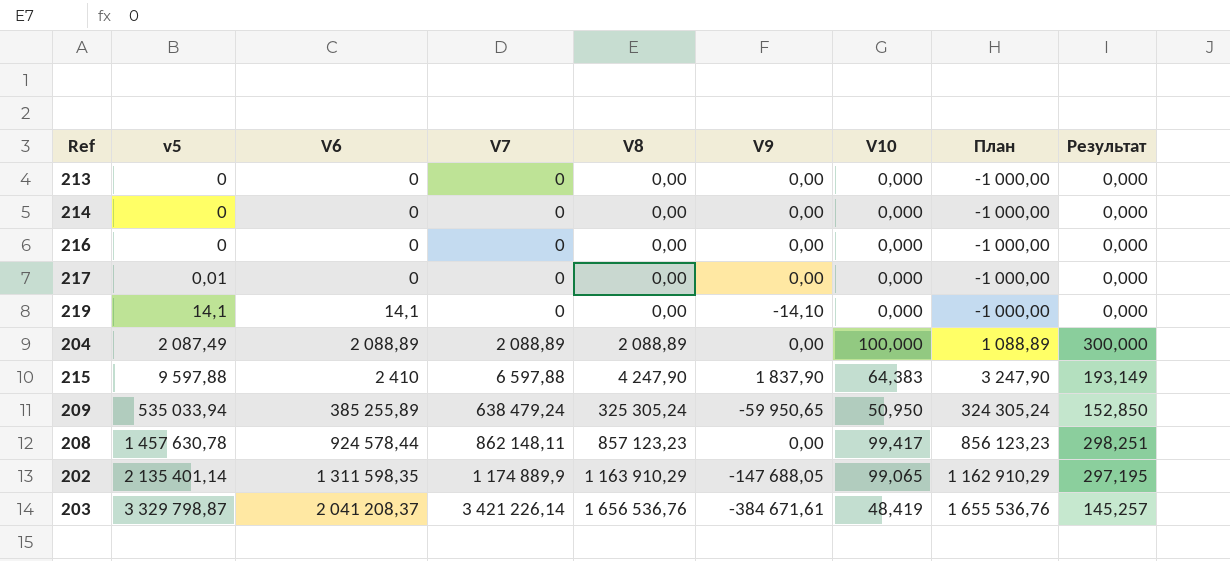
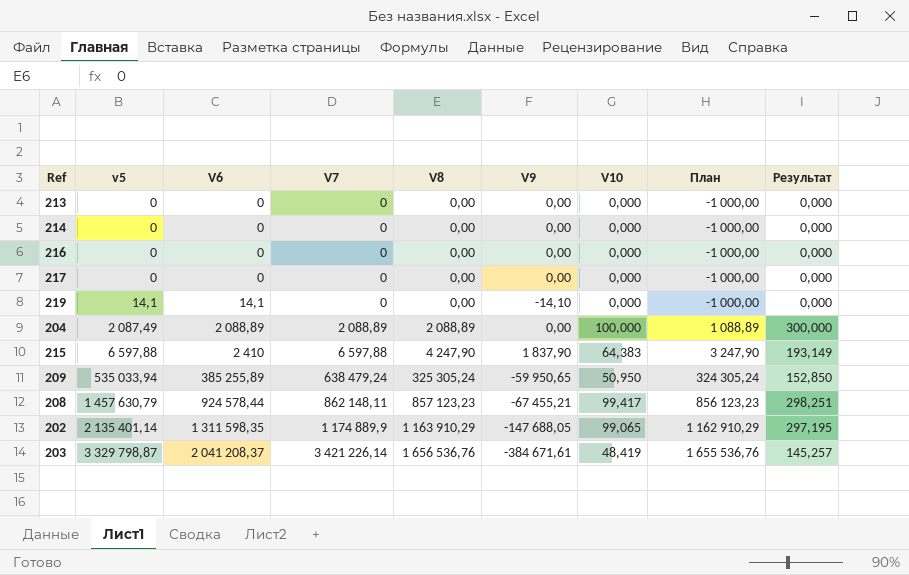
217 | v5: 0,01 -> 0
215 | v5: 9 597,88 -> 6 597,88
208 | v5: 1 457 630,78 -> 1 457 630,79
208 | V9: 0,00 -> -67 455,21

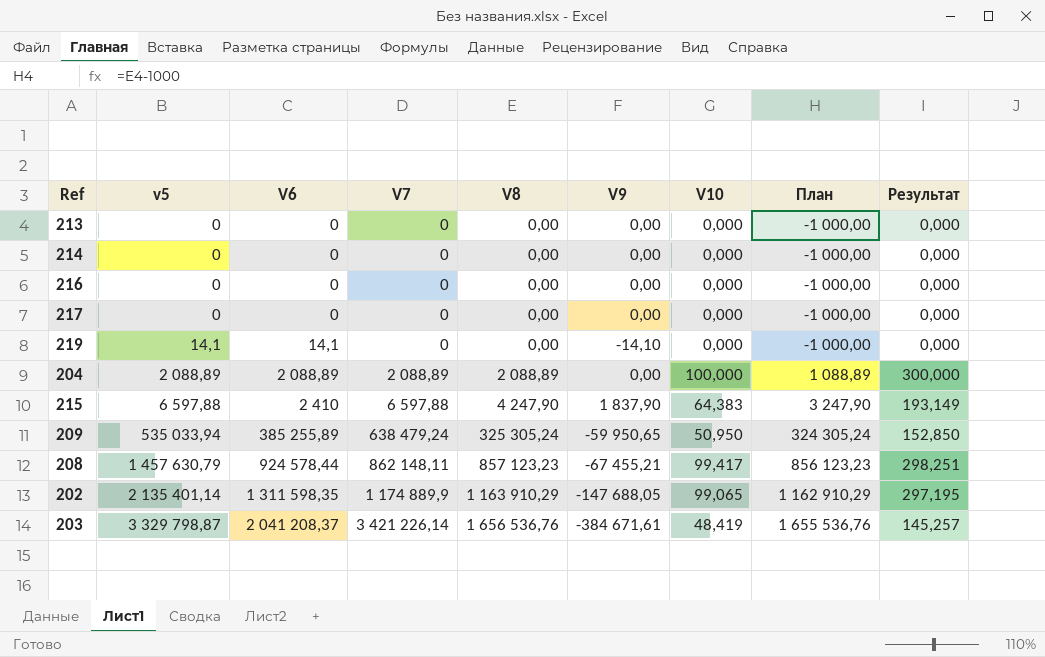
204 | v5: 2 087,49 -> 2 088,89

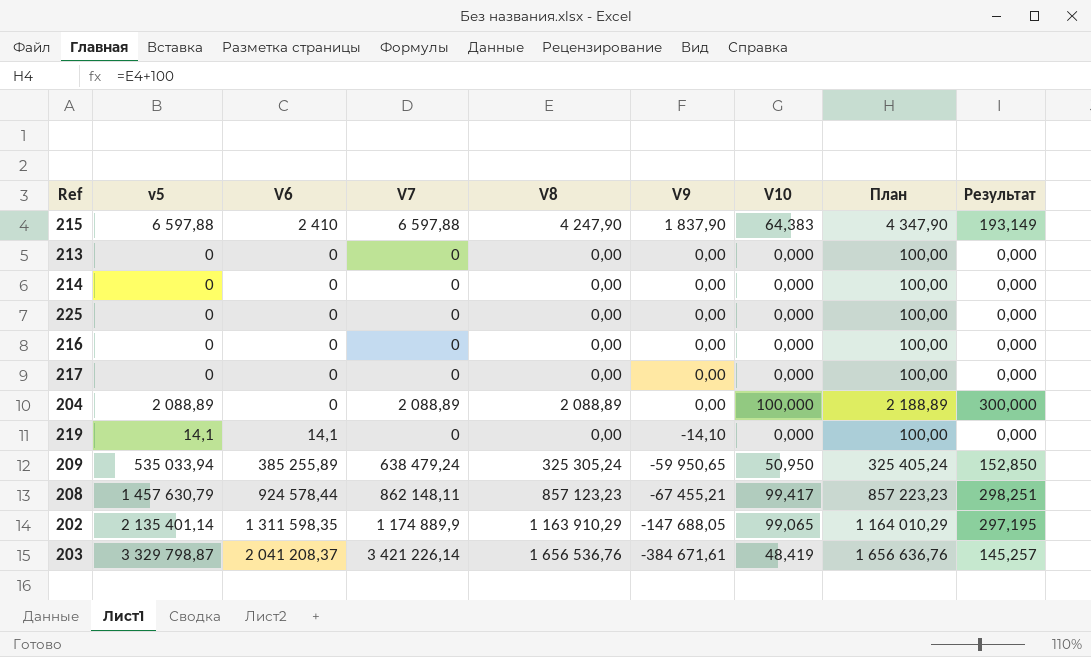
row order: v5 ascending -> V9 descending
column План | formula: [V8] - 1000 -> [V8] + 100
row 225: none -> 0 | 0 | 0 | 0,00 | 0,00 | 0,000 | 100,00 | 0,000
204 | V6: 2 088,89 -> 0

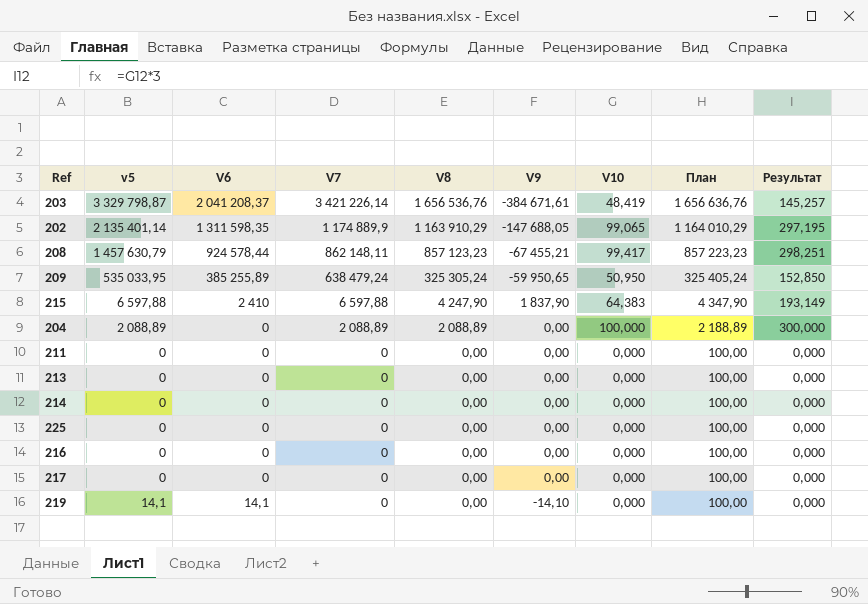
row order: V9 descending -> V7 descending
209 | v5: 535 033,94 -> 535 033,95
row 211: none -> 0 | 0 | 0 | 0,00 | 0,00 | 0,000 | 100,00 | 0,000

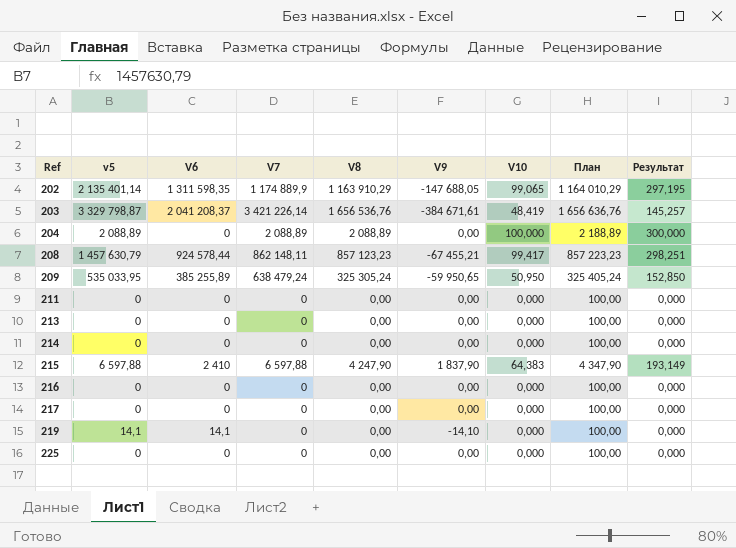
row order: V7 descending -> Ref ascending

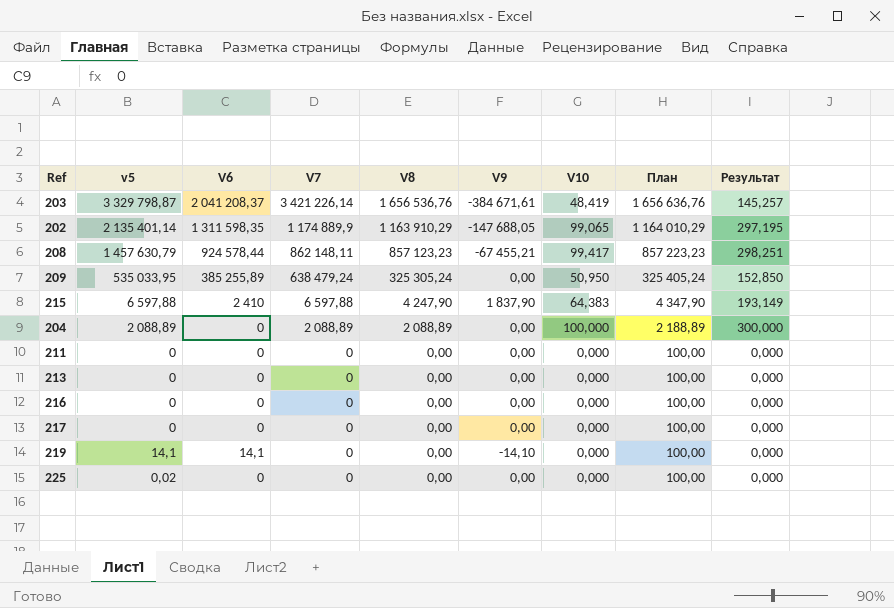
row order: Ref ascending -> V7 descending
row 214: 0 | 0 | 0 | 0,00 | 0,00 | 0,000 | 100,00 | 0,000 -> none
209 | V9: -59 950,65 -> 0,00
225 | v5: 0 -> 0,02

